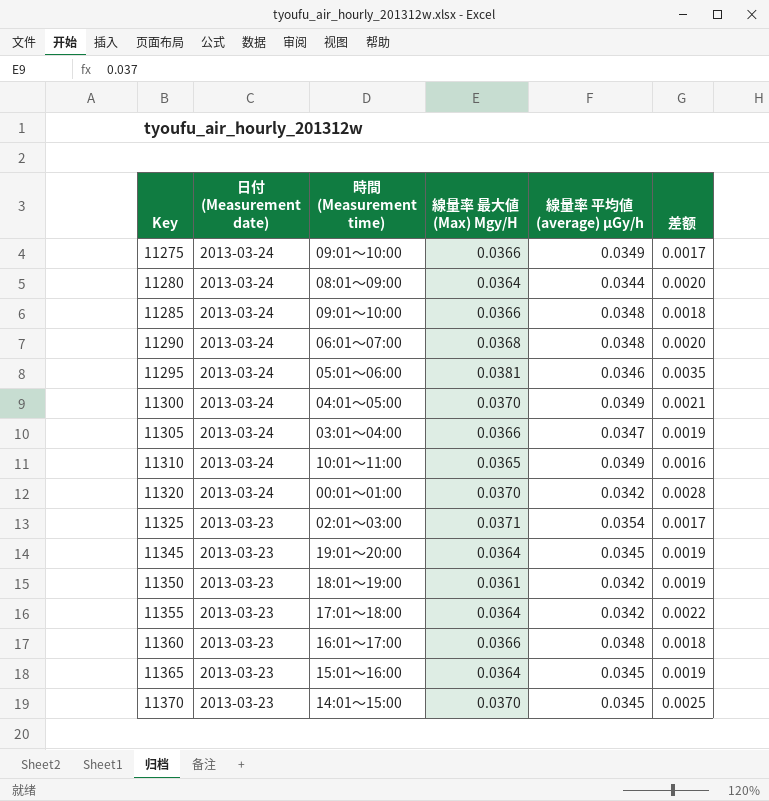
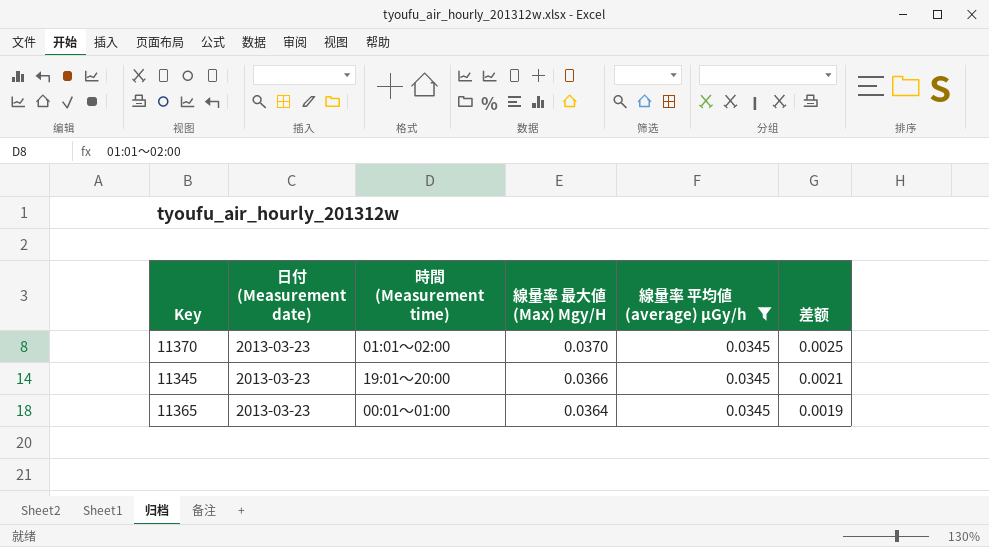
filter: none -> 線量率 平均値 (average) μGy/h = 0.0345
row order: Key ascending -> 線量率 最大値 (Max) Μgy/H descending
11370 | 時間 (Measurement time): 14:01～15:00 -> 01:01～02:00
11345 | 線量率 最大値 (Max) Μgy/H: 0.0364 -> 0.0366
11345 | 差额: 0.0019 -> 0.0021
11365 | 時間 (Measurement time): 15:01～16:00 -> 00:01～01:00

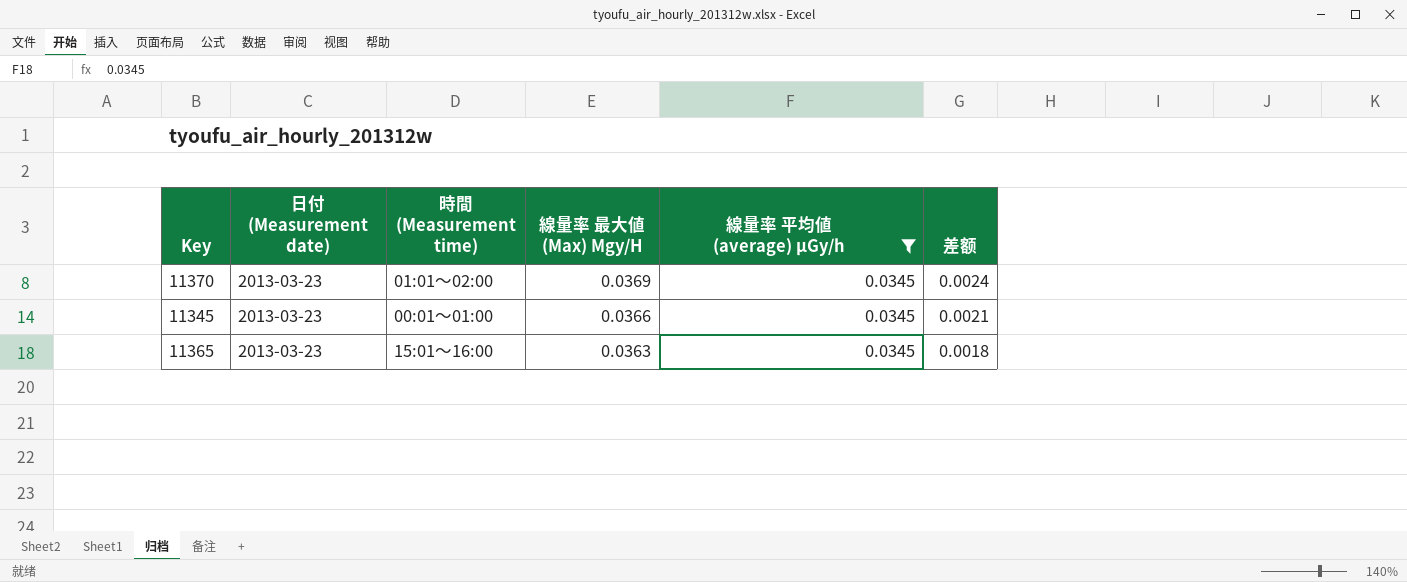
11370 | 線量率 最大値 (Max) Μgy/H: 0.0370 -> 0.0369
11370 | 差额: 0.0025 -> 0.0024
11345 | 時間 (Measurement time): 19:01～20:00 -> 00:01～01:00
11365 | 時間 (Measurement time): 00:01～01:00 -> 15:01～16:00
11365 | 線量率 最大値 (Max) Μgy/H: 0.0364 -> 0.0363
11365 | 差额: 0.0019 -> 0.0018

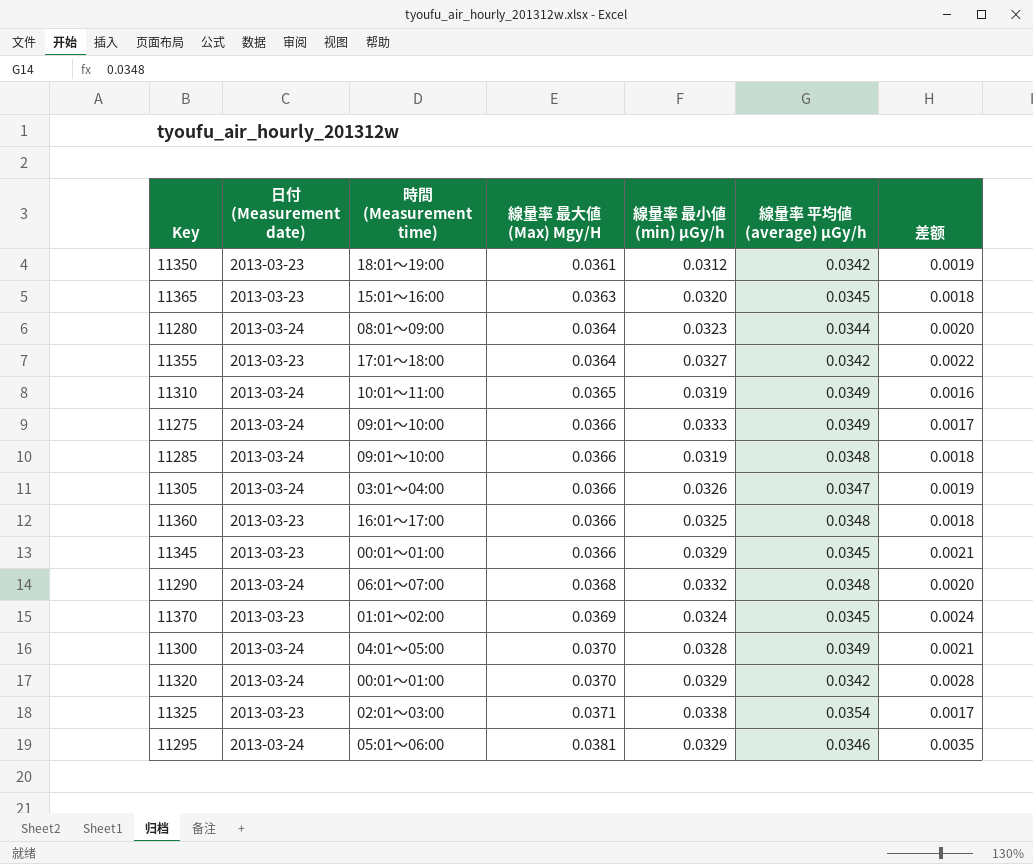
filter: 線量率 平均値 (average) μGy/h = 0.0345 -> none
row order: 線量率 最大値 (Max) Μgy/H descending -> 線量率 最大値 (Max) Μgy/H ascending
column 線量率 最小値 (min) μGy/h | position: none -> 5

